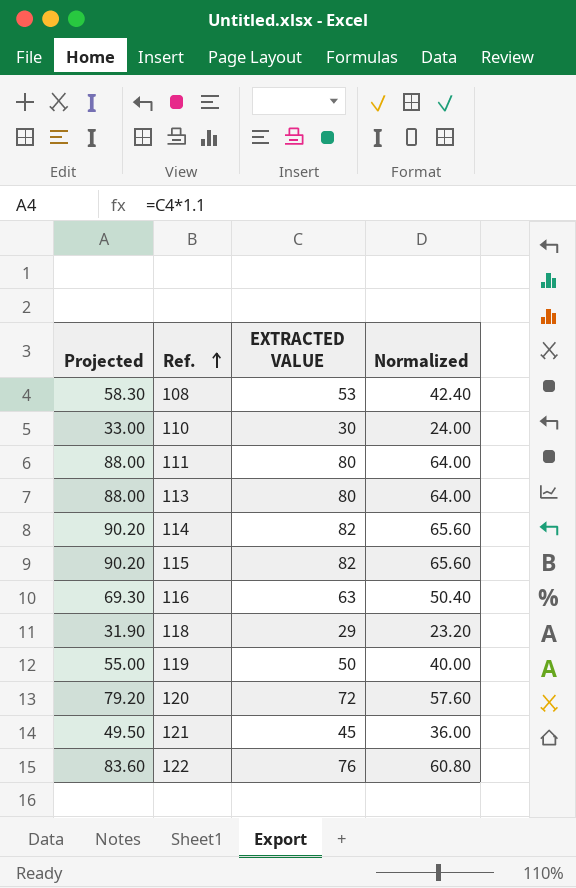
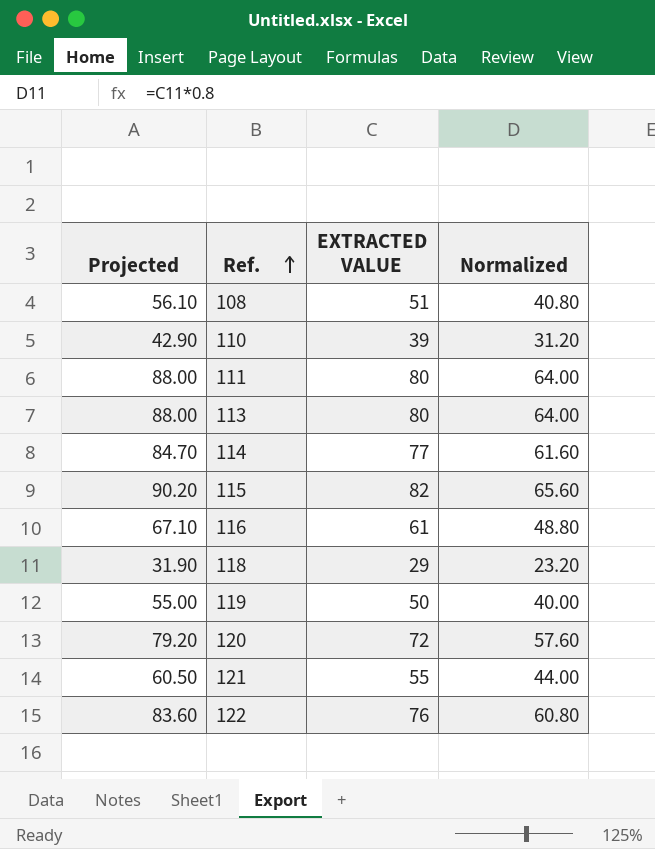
108 | Projected: 58.30 -> 56.10
108 | EXTRACTED VALUE: 53 -> 51
108 | Normalized: 42.40 -> 40.80
110 | Projected: 33.00 -> 42.90
110 | EXTRACTED VALUE: 30 -> 39
110 | Normalized: 24.00 -> 31.20
114 | Projected: 90.20 -> 84.70
114 | EXTRACTED VALUE: 82 -> 77
114 | Normalized: 65.60 -> 61.60
116 | Projected: 69.30 -> 67.10
116 | EXTRACTED VALUE: 63 -> 61
116 | Normalized: 50.40 -> 48.80
121 | Projected: 49.50 -> 60.50
121 | EXTRACTED VALUE: 45 -> 55
121 | Normalized: 36.00 -> 44.00

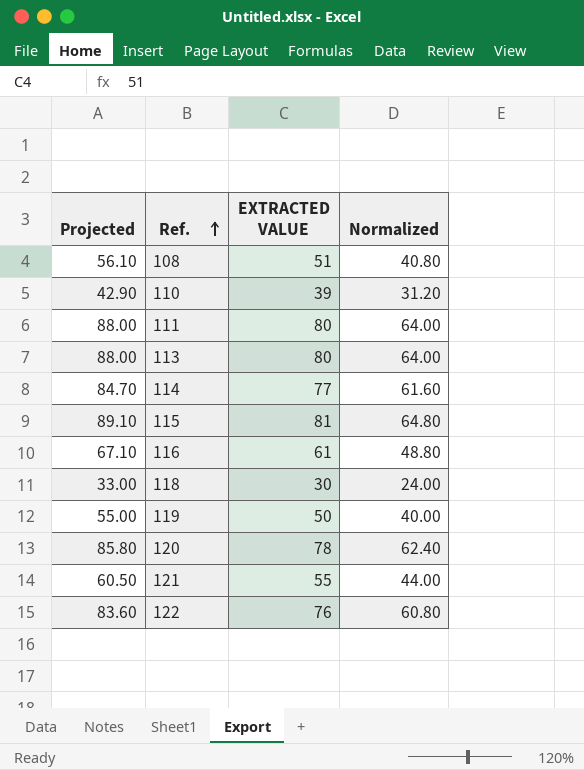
115 | Projected: 90.20 -> 89.10
115 | EXTRACTED VALUE: 82 -> 81
115 | Normalized: 65.60 -> 64.80
118 | Projected: 31.90 -> 33.00
118 | EXTRACTED VALUE: 29 -> 30
118 | Normalized: 23.20 -> 24.00
120 | Projected: 79.20 -> 85.80
120 | EXTRACTED VALUE: 72 -> 78
120 | Normalized: 57.60 -> 62.40

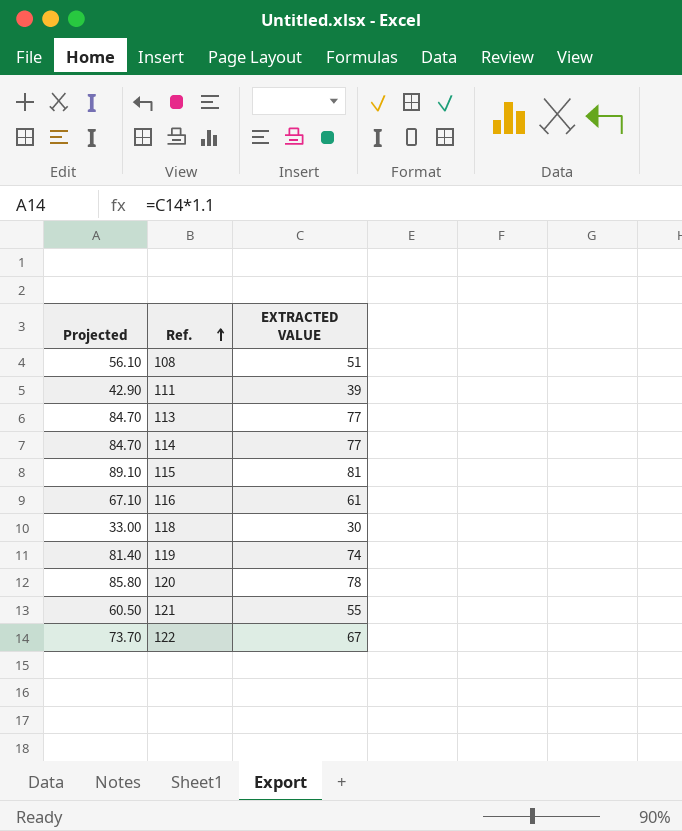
column Normalized | formula: [EXTRACTED VALUE] * 0.8 -> none
row 110: 42.90 | 39 | 31.20 -> none
111 | Projected: 88.00 -> 42.90
111 | EXTRACTED VALUE: 80 -> 39
113 | Projected: 88.00 -> 84.70
113 | EXTRACTED VALUE: 80 -> 77
119 | Projected: 55.00 -> 81.40
119 | EXTRACTED VALUE: 50 -> 74
122 | Projected: 83.60 -> 73.70
122 | EXTRACTED VALUE: 76 -> 67

